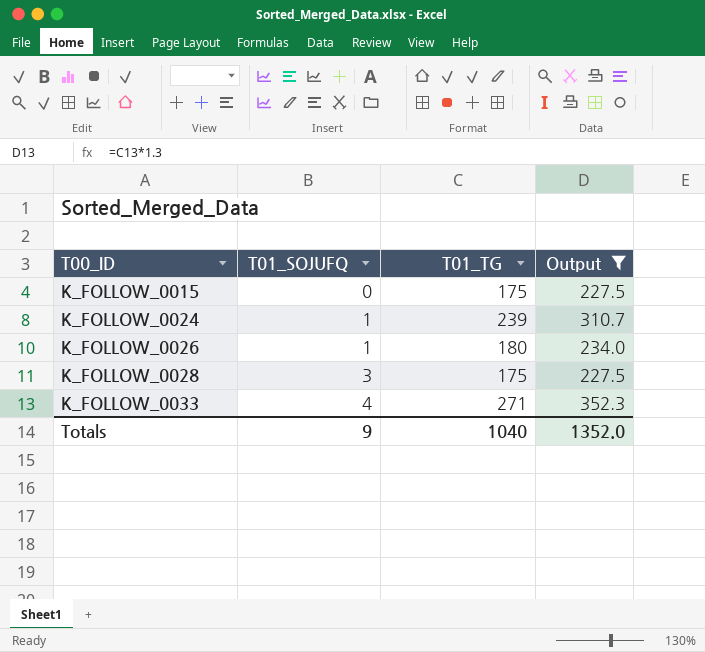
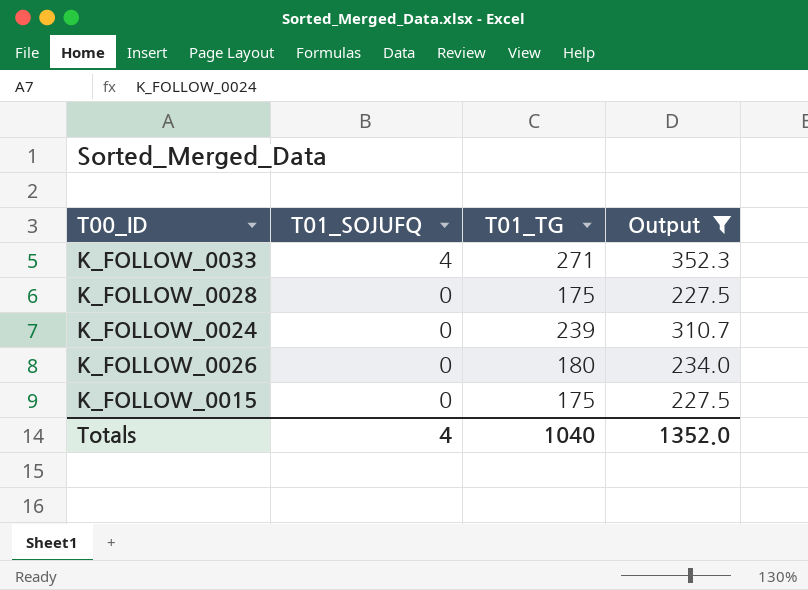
row order: T00_ID ascending -> T01_SOJUFQ descending
K_FOLLOW_0028 | T01_SOJUFQ: 3 -> 0
K_FOLLOW_0024 | T01_SOJUFQ: 1 -> 0
K_FOLLOW_0026 | T01_SOJUFQ: 1 -> 0
Totals | T01_SOJUFQ: 9 -> 4

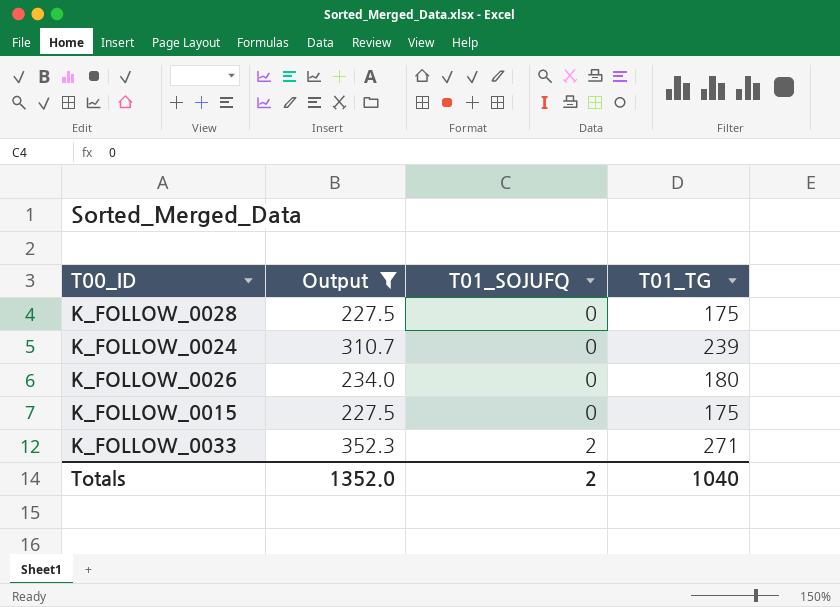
row order: T01_SOJUFQ descending -> T01_SOJUFQ ascending
column Output | position: 4 -> 2
K_FOLLOW_0033 | T01_SOJUFQ: 4 -> 2
Totals | T01_SOJUFQ: 4 -> 2

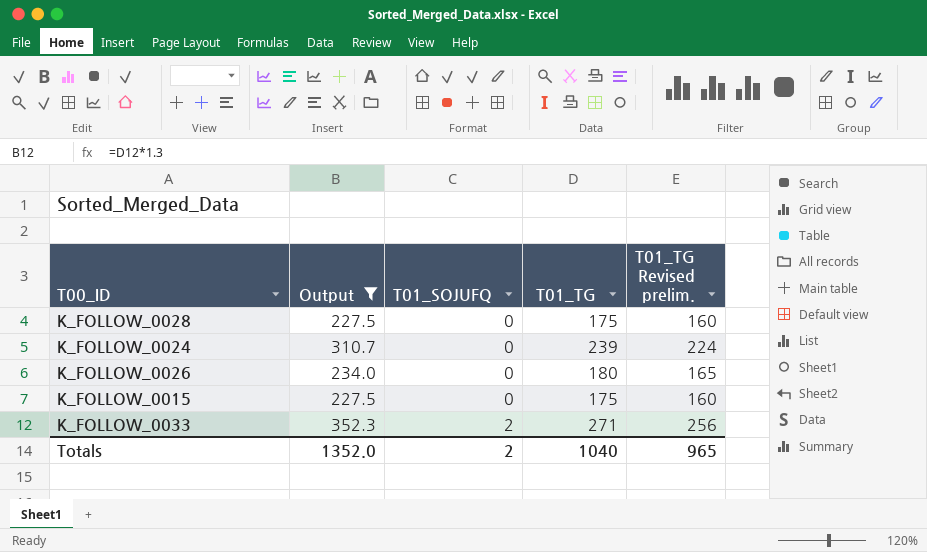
column T01_TG Revised prelim. | formula: none -> [T01_TG] - 15

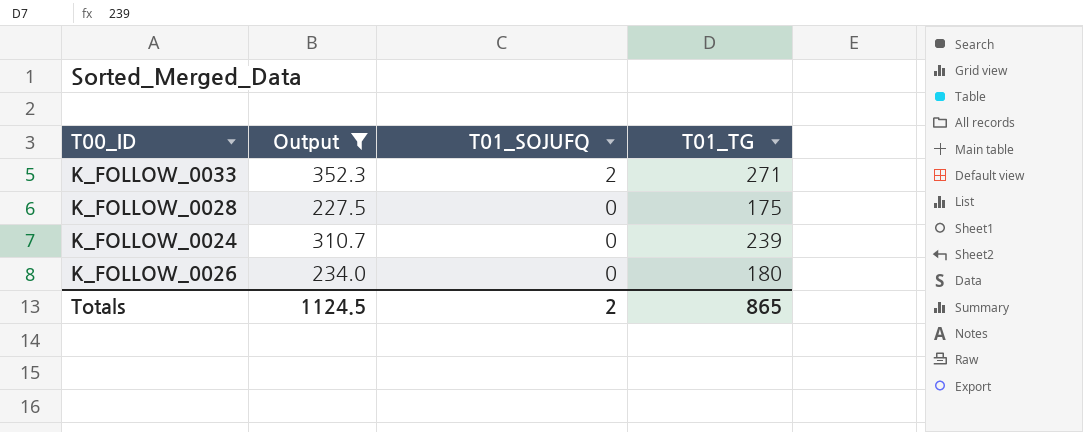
row order: T01_SOJUFQ ascending -> T01_SOJUFQ descending
column T01_TG Revised prelim. | formula: [T01_TG] - 15 -> none
row K_FOLLOW_0015: 227.5 | 0 | 175 | 160 -> none
Totals | Output: 1352.0 -> 1124.5
Totals | T01_TG: 1040 -> 865

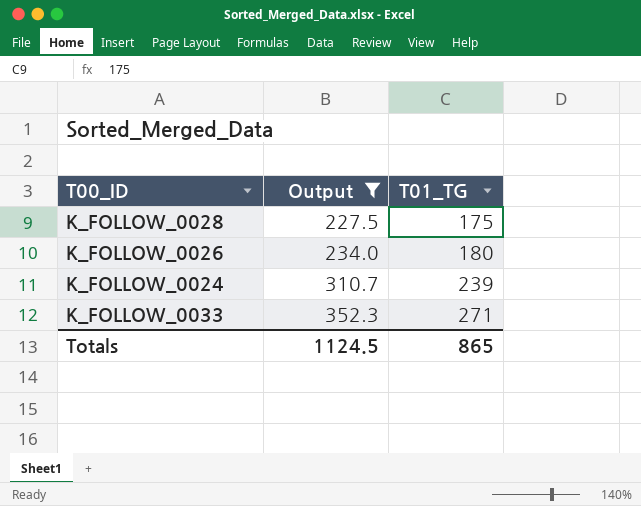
row order: T01_SOJUFQ descending -> Output ascending
column T01_SOJUFQ | position: 3 -> none

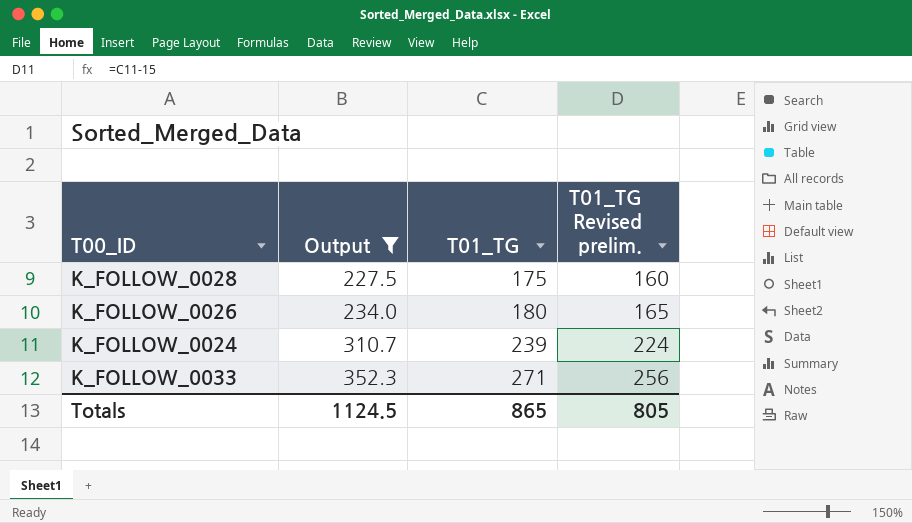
column T01_TG Revised prelim. | formula: none -> [T01_TG] - 15

